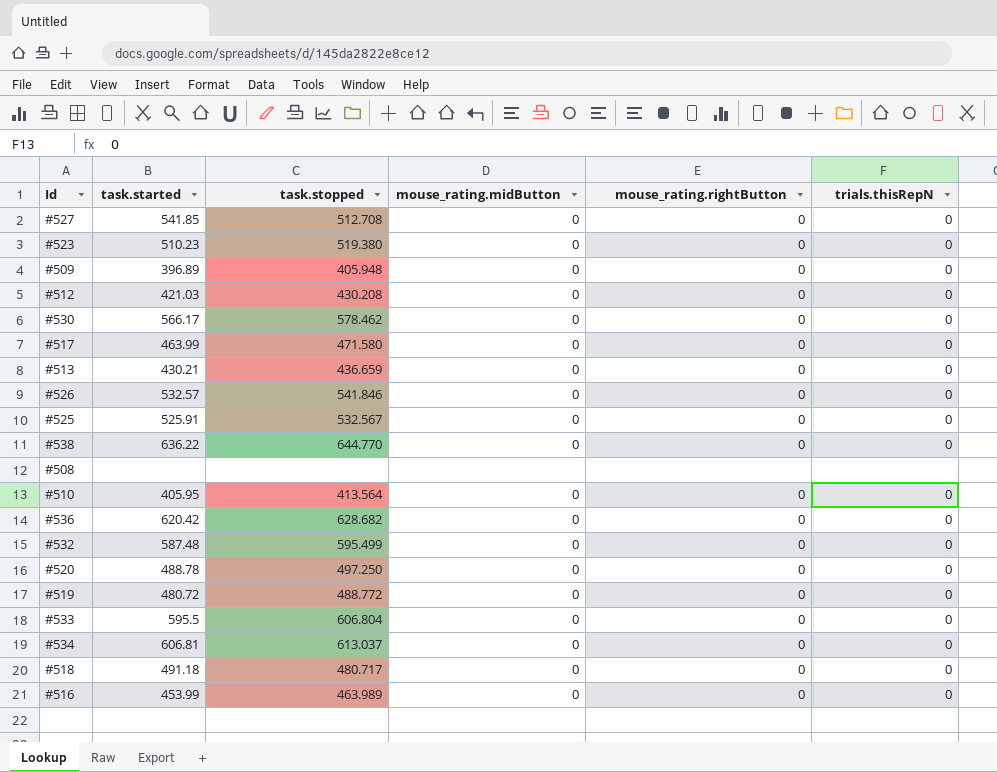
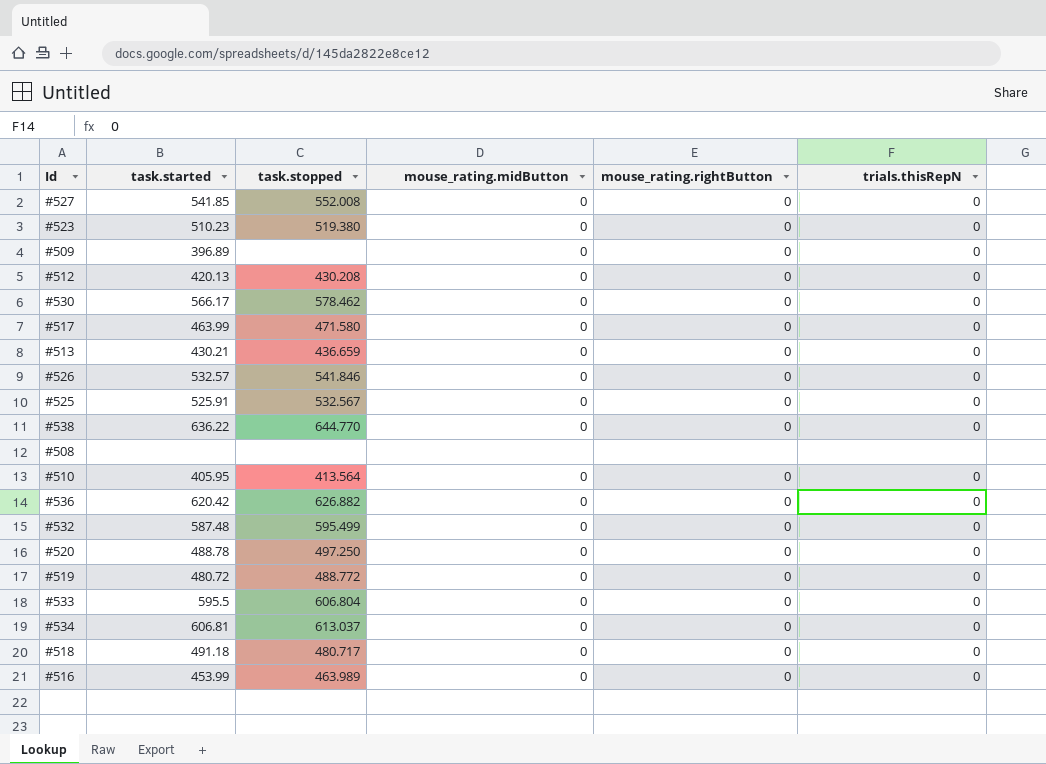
#527 | task.stopped: 512.708 -> 552.008
#509 | task.stopped: 405.948 -> none
#512 | task.started: 421.03 -> 420.13
#536 | task.stopped: 628.682 -> 626.882

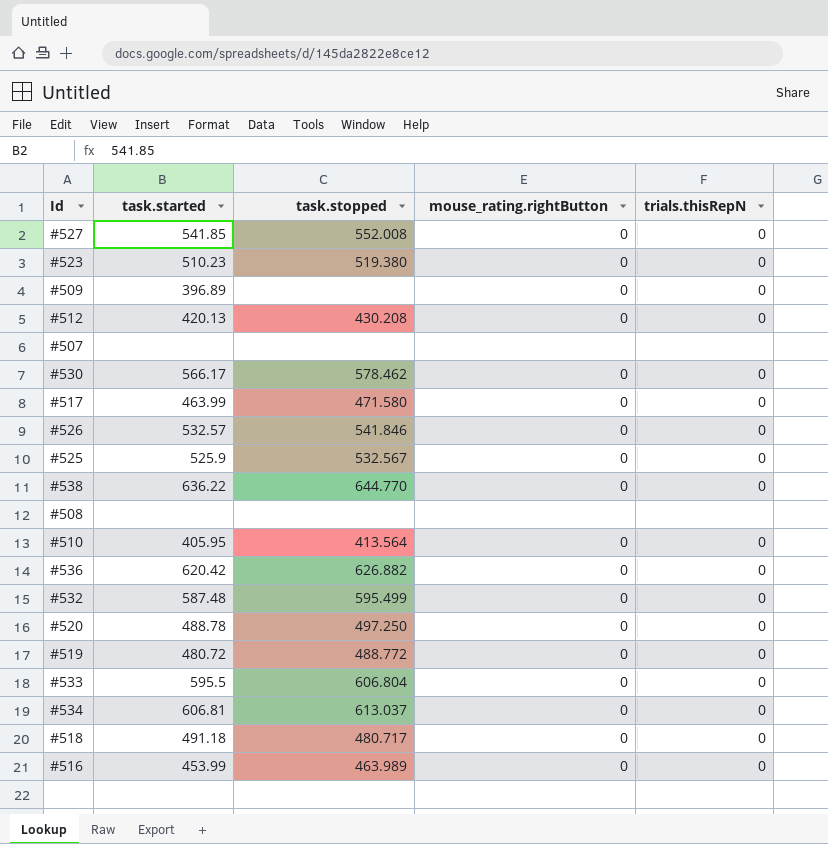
column mouse_rating.midButton | position: 4 -> none
row #513: 430.21 | 436.659 | 0 | 0 | 0 -> none
row #507: none -> none | none | none | none
#525 | task.started: 525.91 -> 525.9

